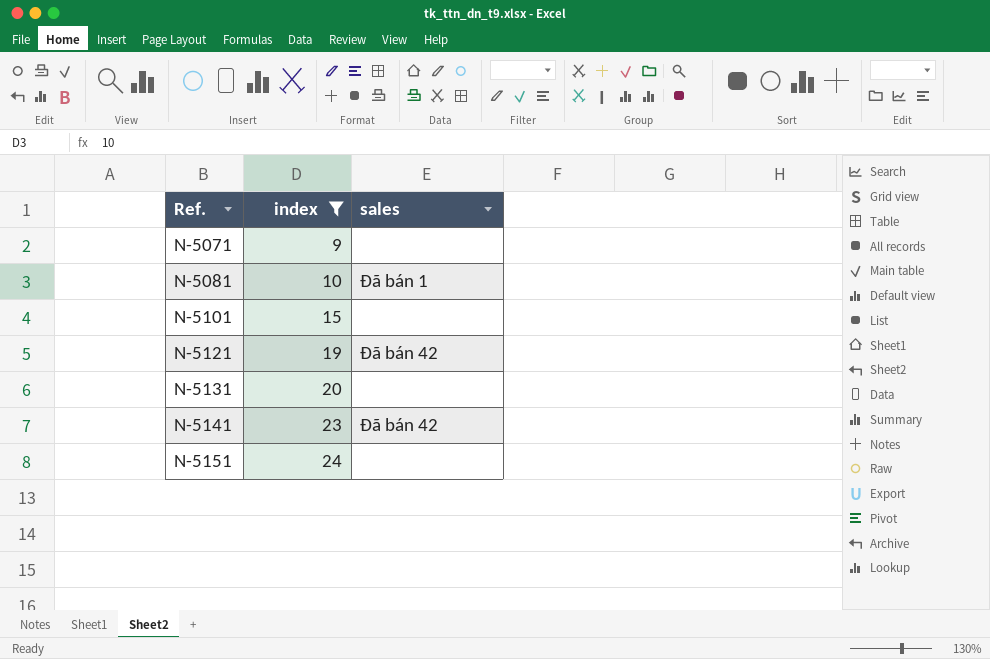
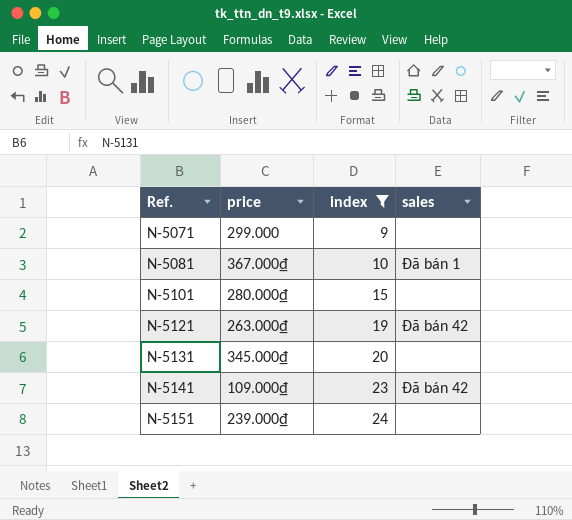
column price | position: none -> 2

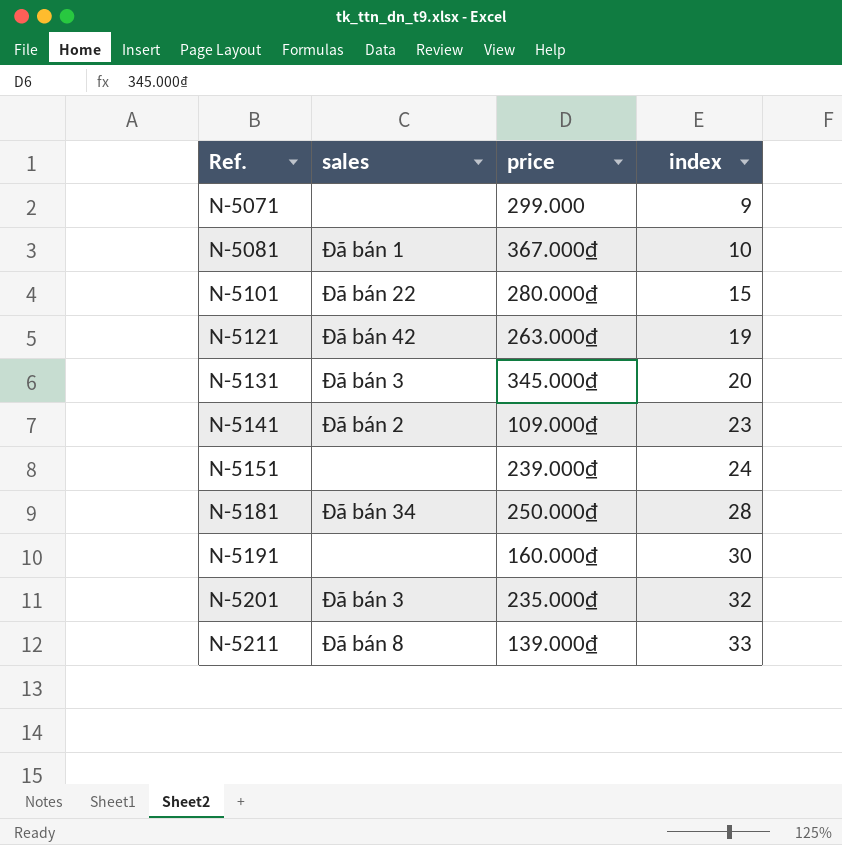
filter: index <= 24 -> none
column sales | position: 4 -> 2
N-5101 | sales: none -> Đã bán 22
N-5131 | sales: none -> Đã bán 3
N-5141 | sales: Đã bán 42 -> Đã bán 2

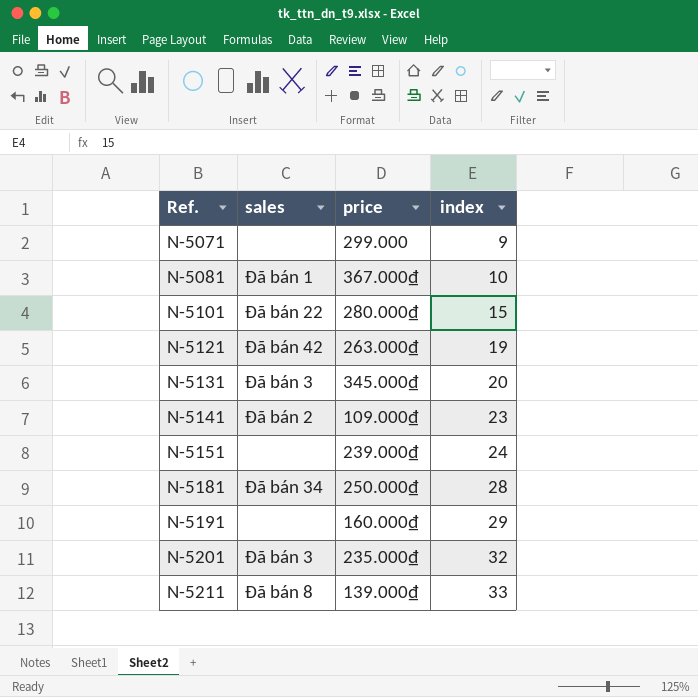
N-5191 | index: 30 -> 29

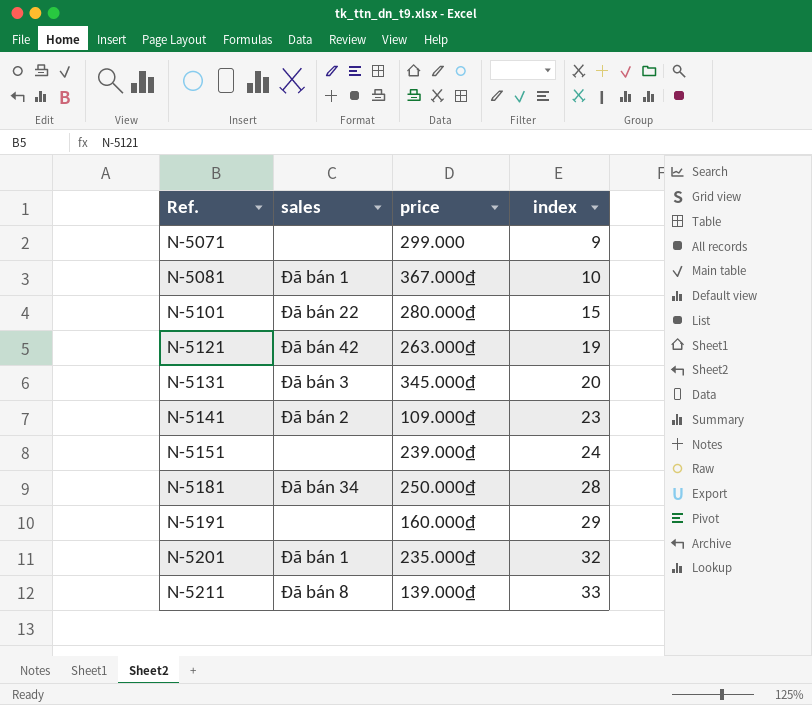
N-5201 | sales: Đã bán 3 -> Đã bán 1

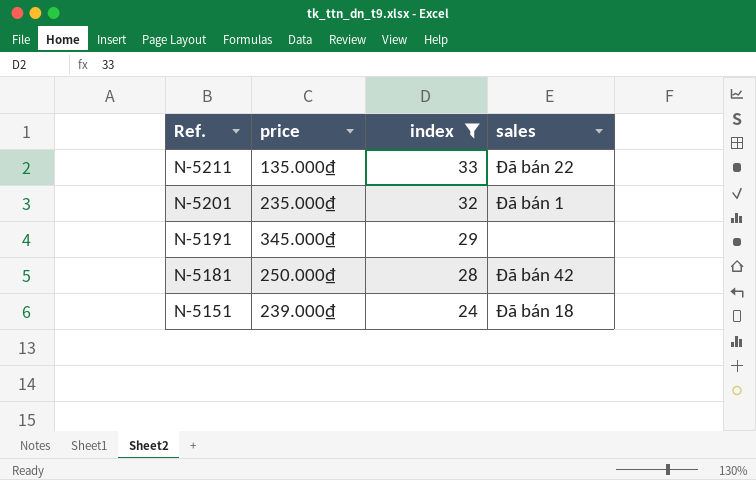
filter: none -> index >= 24
row order: Ref. ascending -> Ref. descending
column sales | position: 2 -> 4
N-5211 | price: 139.000₫ -> 135.000₫
N-5211 | sales: Đã bán 8 -> Đã bán 22
N-5191 | price: 160.000₫ -> 345.000₫
N-5181 | sales: Đã bán 34 -> Đã bán 42
N-5151 | sales: none -> Đã bán 18

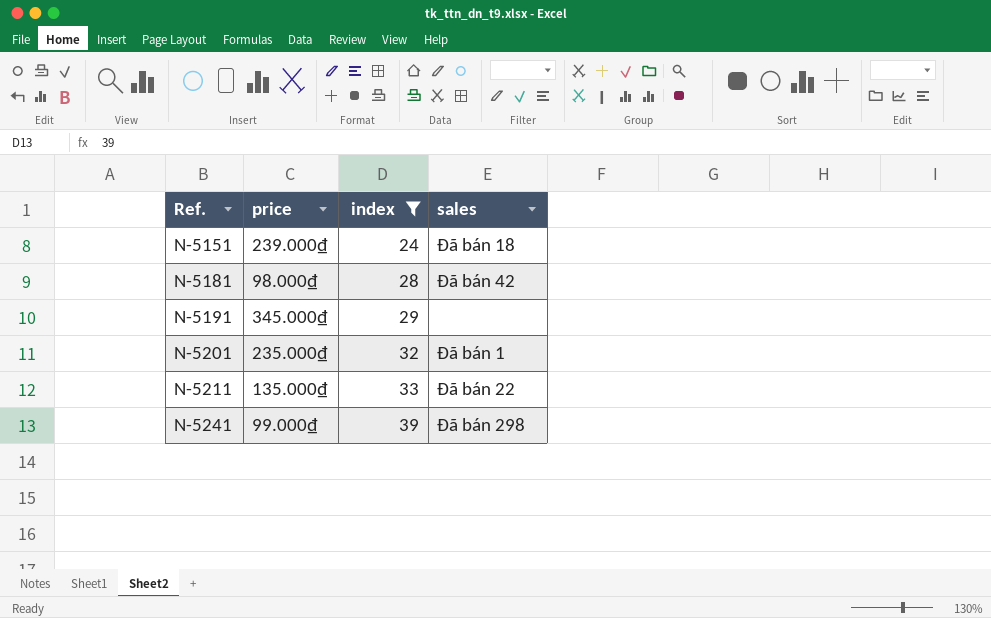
row order: Ref. descending -> Ref. ascending
N-5181 | price: 250.000₫ -> 98.000₫
row N-5241: none -> 99.000₫ | 39 | Đã bán 298

